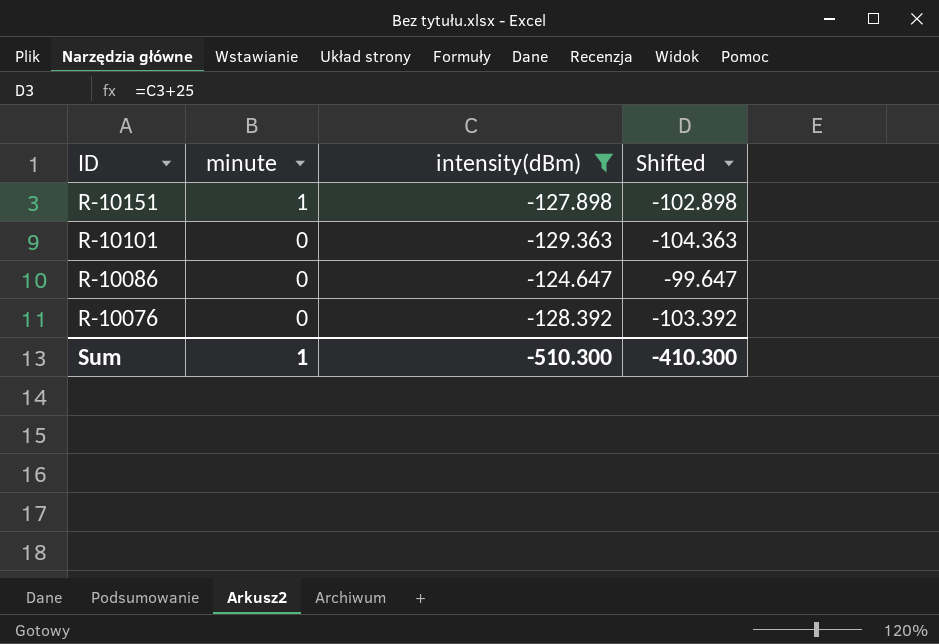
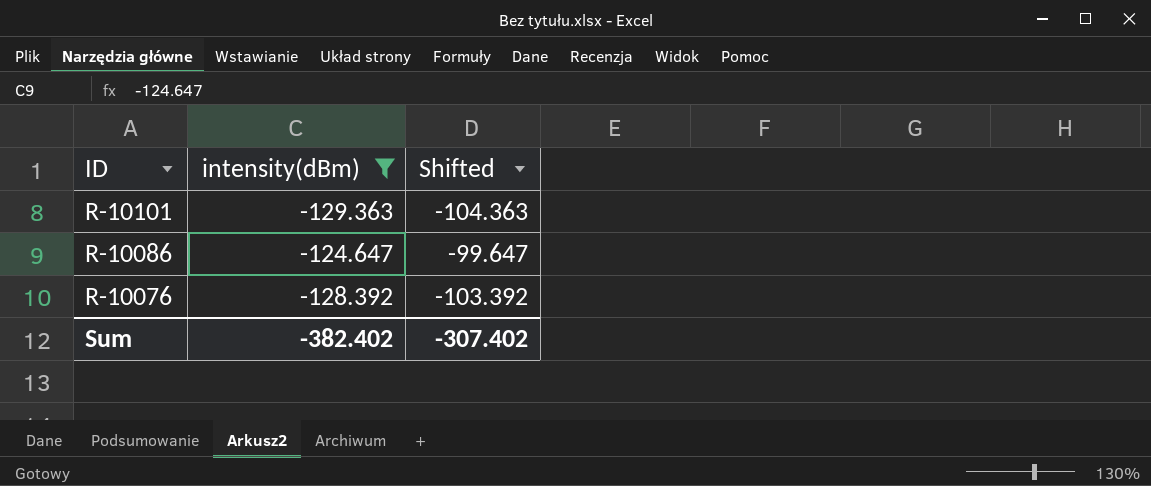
column minute | position: 2 -> none
row R-10151: 1 | -127.898 | -102.898 -> none
Sum | intensity(dBm): -510.300 -> -382.402
Sum | Shifted: -410.300 -> -307.402

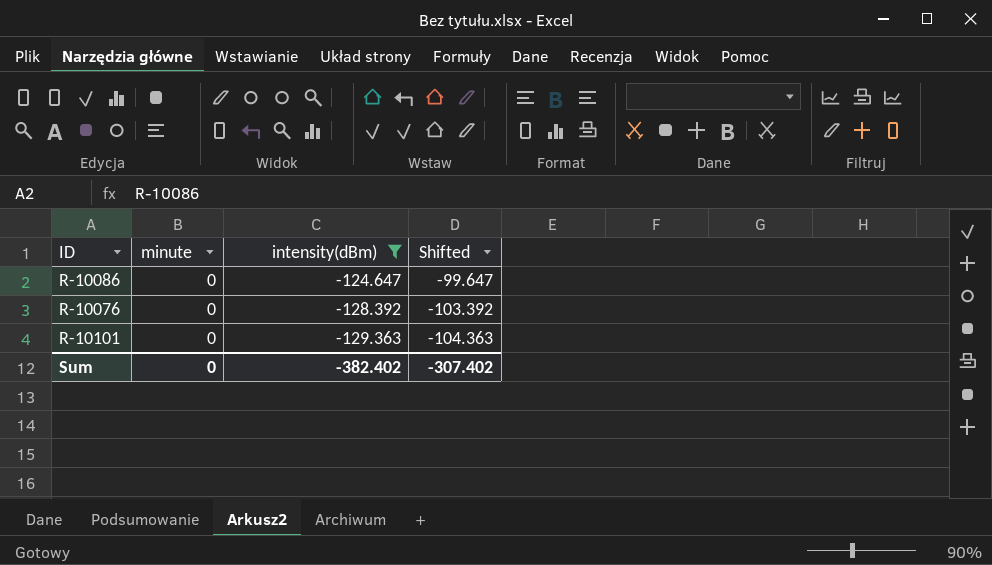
row order: ID descending -> intensity(dBm) descending
column minute | position: none -> 2

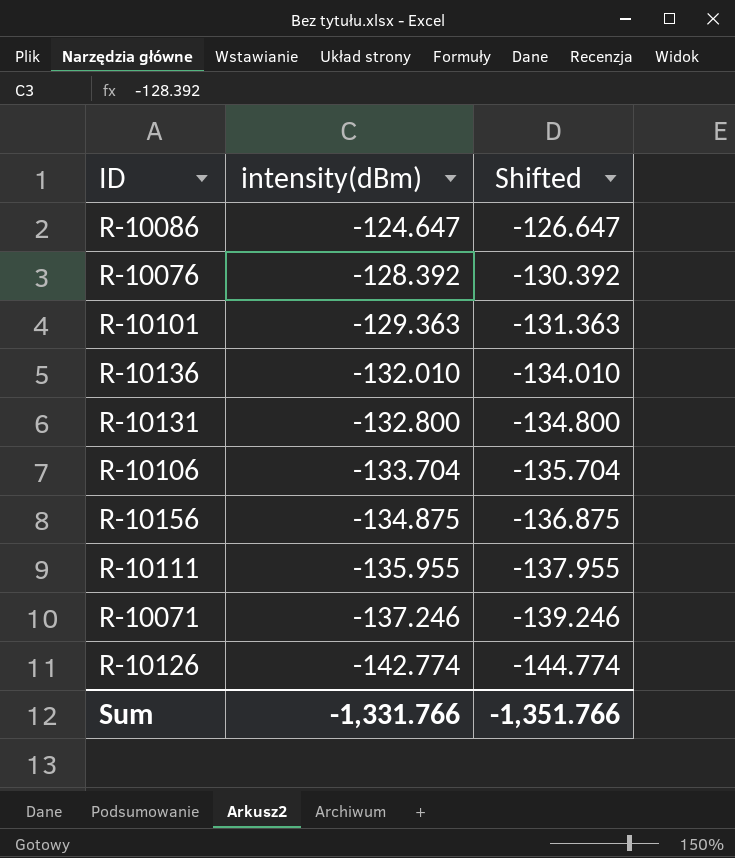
filter: intensity(dBm) >= -129.363 -> none
column minute | position: 2 -> none
column Shifted | formula: [intensity(dBm)] + 25 -> [intensity(dBm)] - 2
Sum | intensity(dBm): -382.402 -> -1,331.766
Sum | Shifted: -307.402 -> -1,351.766

